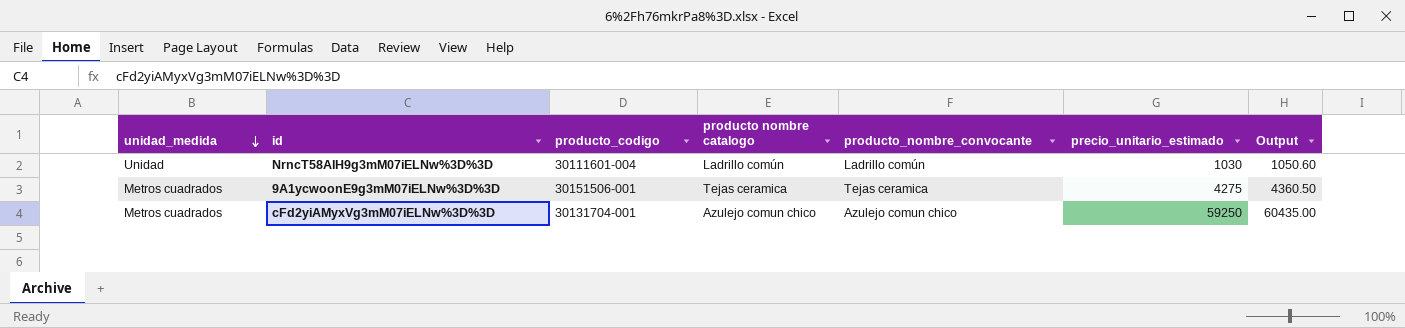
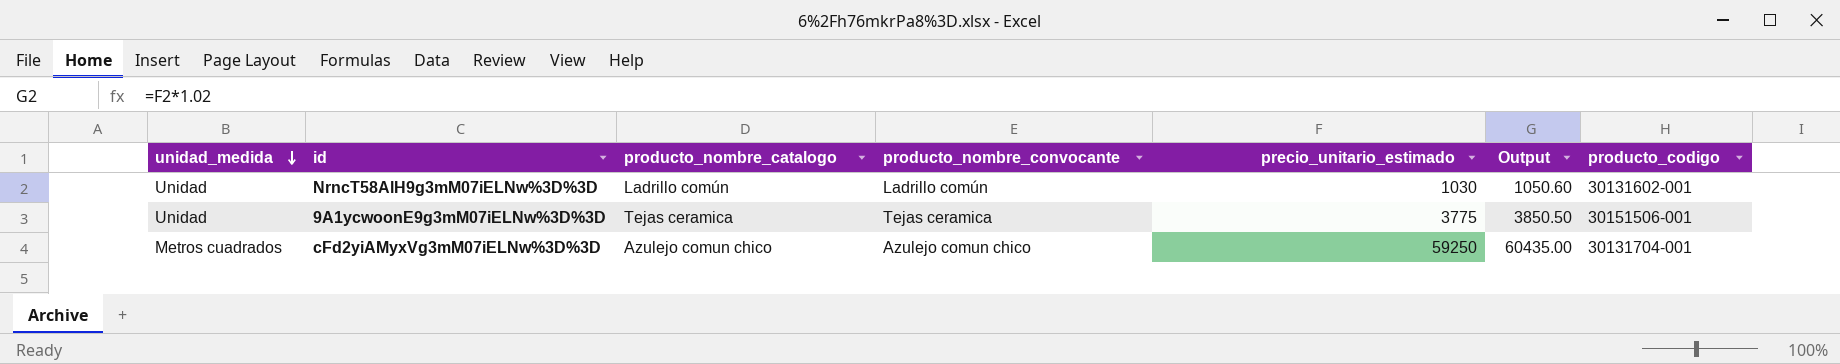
column name: producto nombre catalogo -> producto_nombre_catalogo
column producto_codigo | position: 3 -> 7
NrncT58AlH9g3mM07iELNw%3D%3D | producto_codigo: 30111601-004 -> 30131602-001
9A1ycwoonE9g3mM07iELNw%3D%3D | unidad_medida: Metros cuadrados -> Unidad
9A1ycwoonE9g3mM07iELNw%3D%3D | precio_unitario_estimado: 4275 -> 3775
9A1ycwoonE9g3mM07iELNw%3D%3D | Output: 4360.50 -> 3850.50

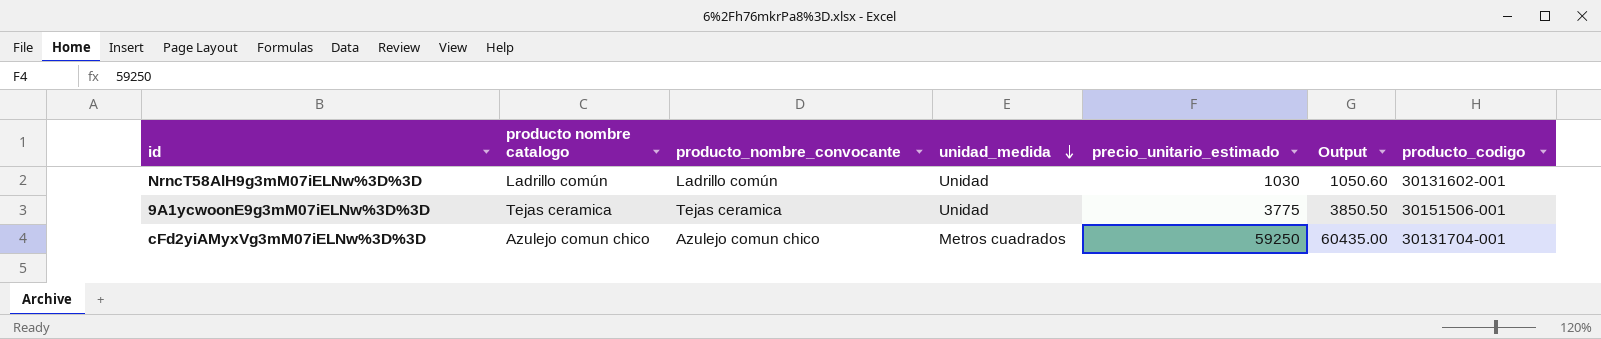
column name: producto_nombre_catalogo -> producto nombre catalogo
column unidad_medida | position: 1 -> 4

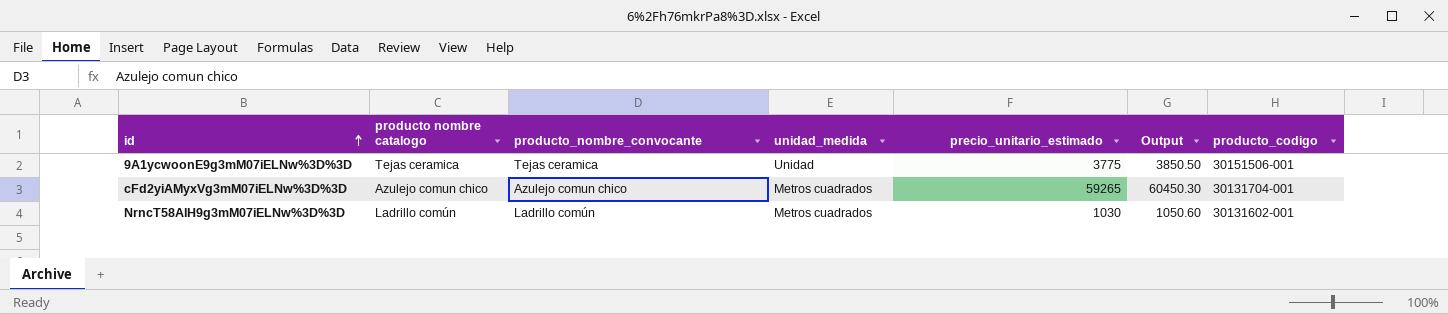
row order: unidad_medida descending -> id ascending
cFd2yiAMyxVg3mM07iELNw%3D%3D | precio_unitario_estimado: 59250 -> 59265
cFd2yiAMyxVg3mM07iELNw%3D%3D | Output: 60435.00 -> 60450.30
NrncT58AlH9g3mM07iELNw%3D%3D | unidad_medida: Unidad -> Metros cuadrados

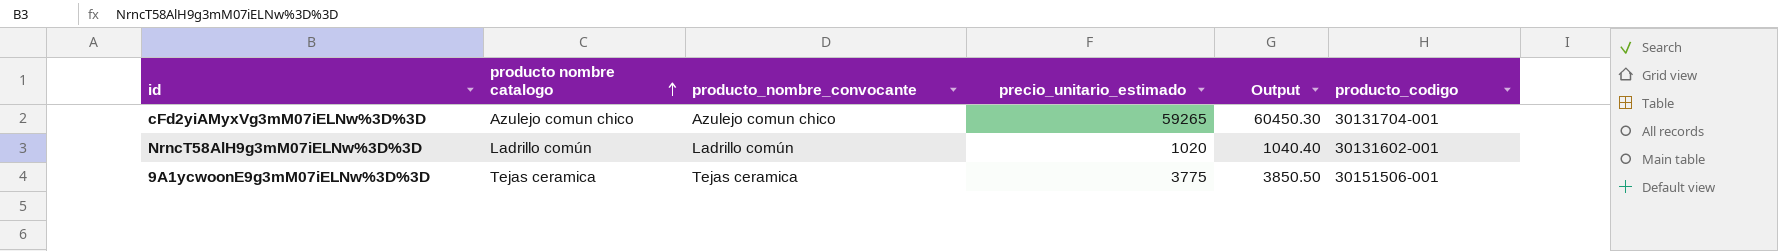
row order: id ascending -> producto nombre catalogo ascending
column unidad_medida | position: 4 -> none
NrncT58AlH9g3mM07iELNw%3D%3D | precio_unitario_estimado: 1030 -> 1020
NrncT58AlH9g3mM07iELNw%3D%3D | Output: 1050.60 -> 1040.40

